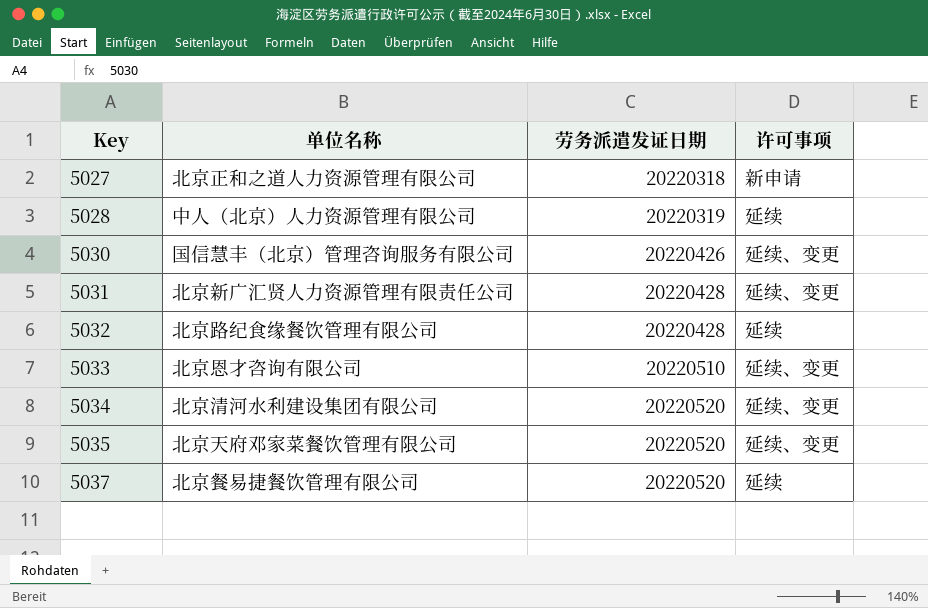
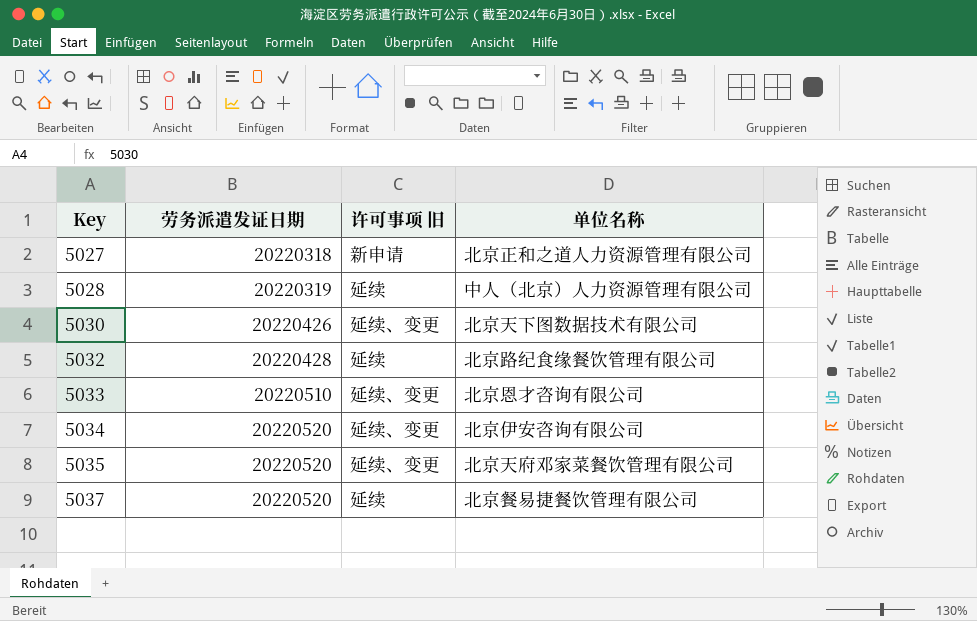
column name: 许可事项 -> 许可事项 旧
column 单位名称 | position: 2 -> 4
row 5031: 北京新广汇贤人力资源管理有限责任公司 | 20220428 | 延续、变更 -> none
5030 | 单位名称: 国信慧丰（北京）管理咨询服务有限公司 -> 北京天下图数据技术有限公司
5034 | 单位名称: 北京清河水利建设集团有限公司 -> 北京伊安咨询有限公司

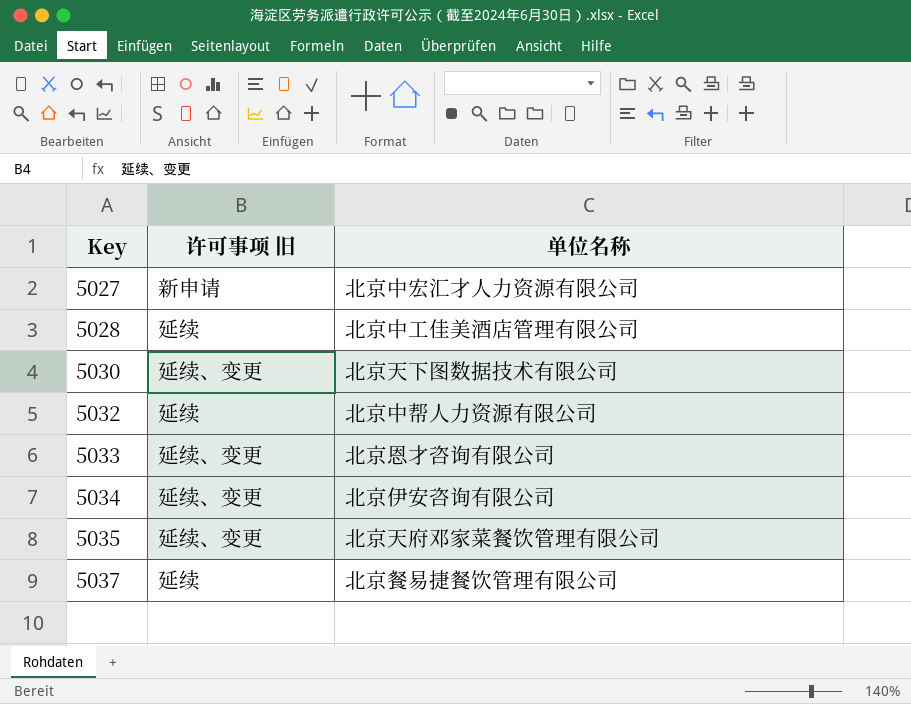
column 劳务派遣发证日期 | position: 2 -> none
5027 | 单位名称: 北京正和之道人力资源管理有限公司 -> 北京中宏汇才人力资源有限公司
5028 | 单位名称: 中人（北京）人力资源管理有限公司 -> 北京中工佳美酒店管理有限公司
5032 | 单位名称: 北京路纪食缘餐饮管理有限公司 -> 北京中帮人力资源有限公司

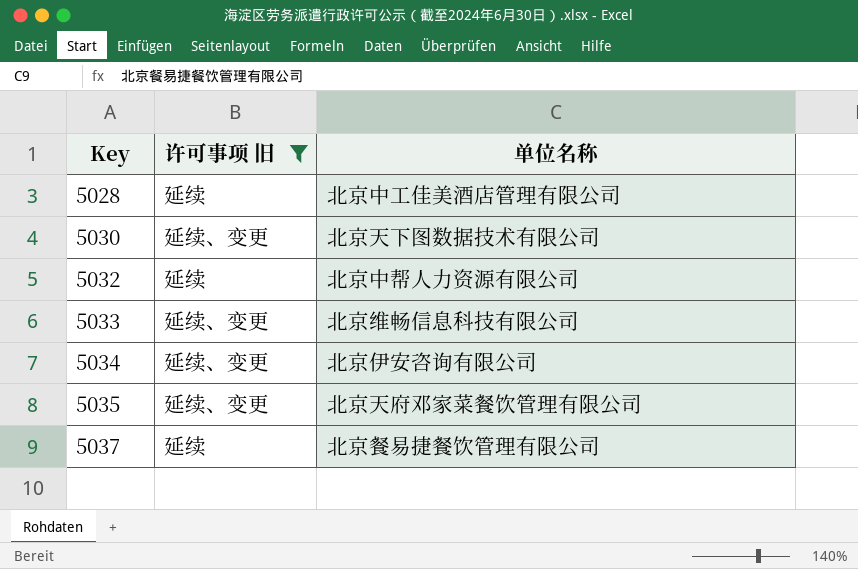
filter: none -> 许可事项 旧 != 新申请
5033 | 单位名称: 北京恩才咨询有限公司 -> 北京维畅信息科技有限公司

